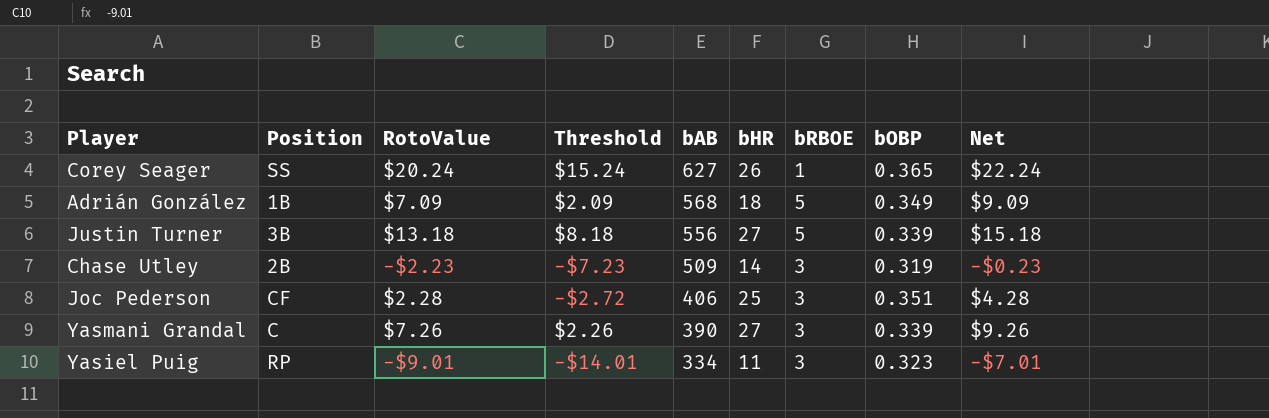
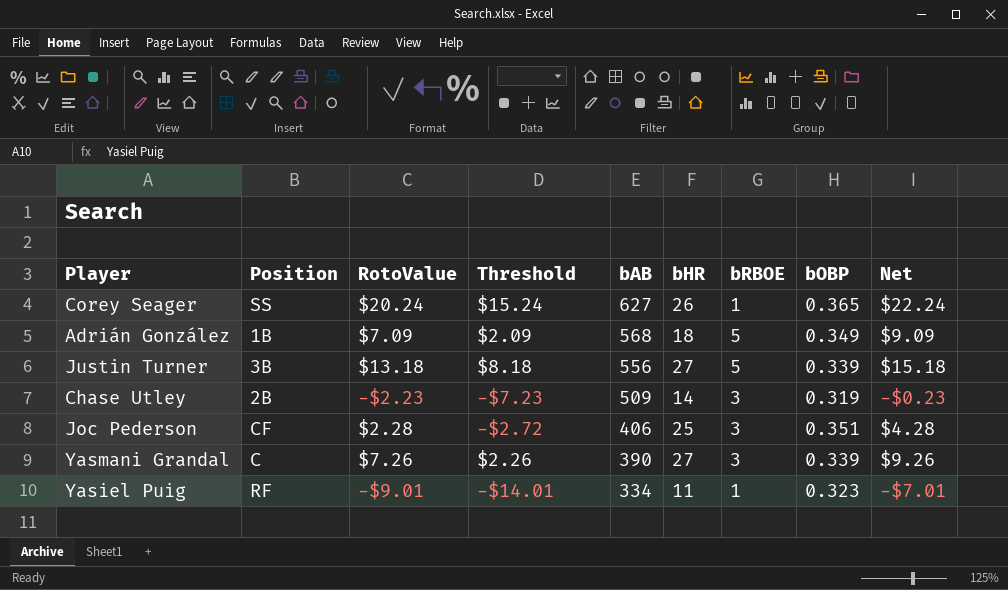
Yasiel Puig | Position: RP -> RF
Yasiel Puig | bRBOE: 3 -> 1

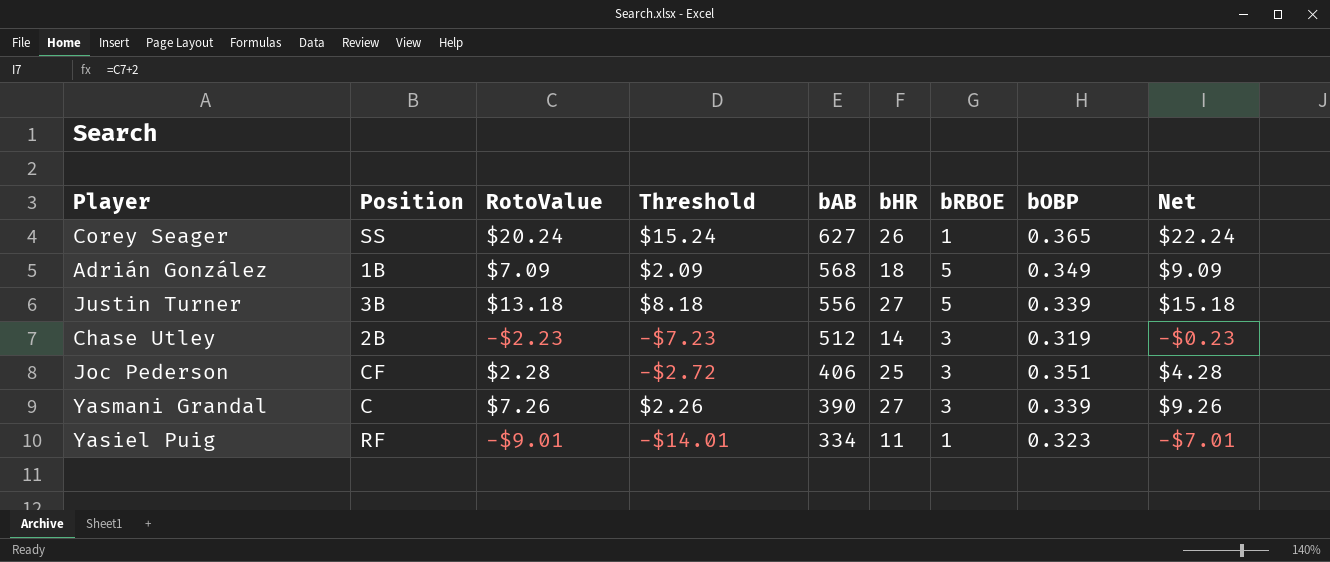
Chase Utley | bAB: 509 -> 512

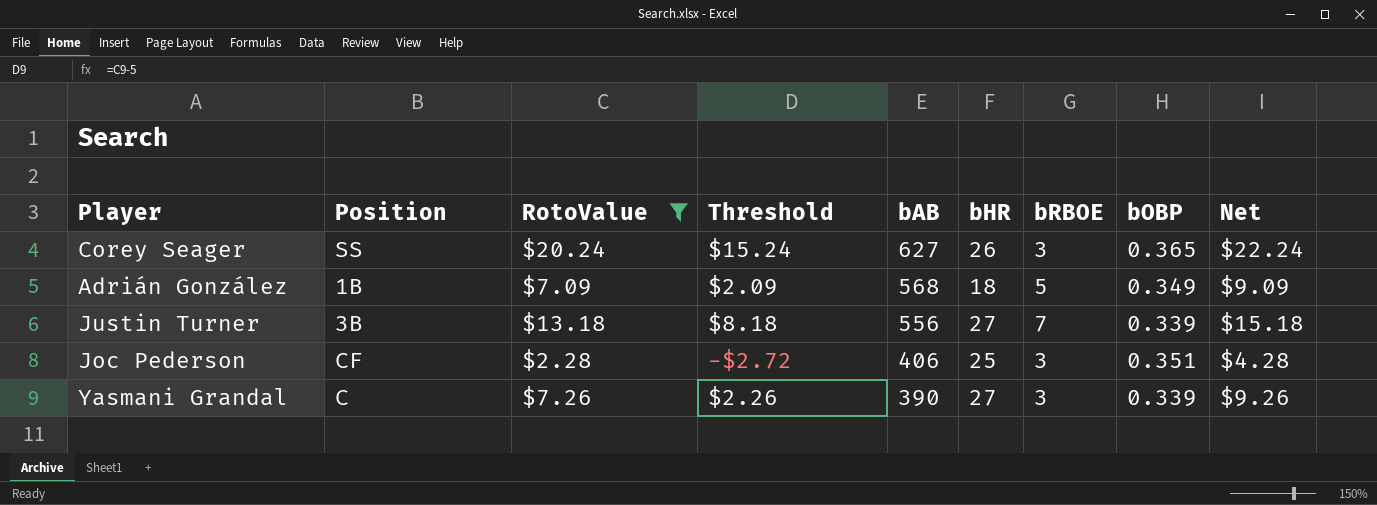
filter: none -> RotoValue >= $2.28
Corey Seager | bRBOE: 1 -> 3
Justin Turner | bRBOE: 5 -> 7

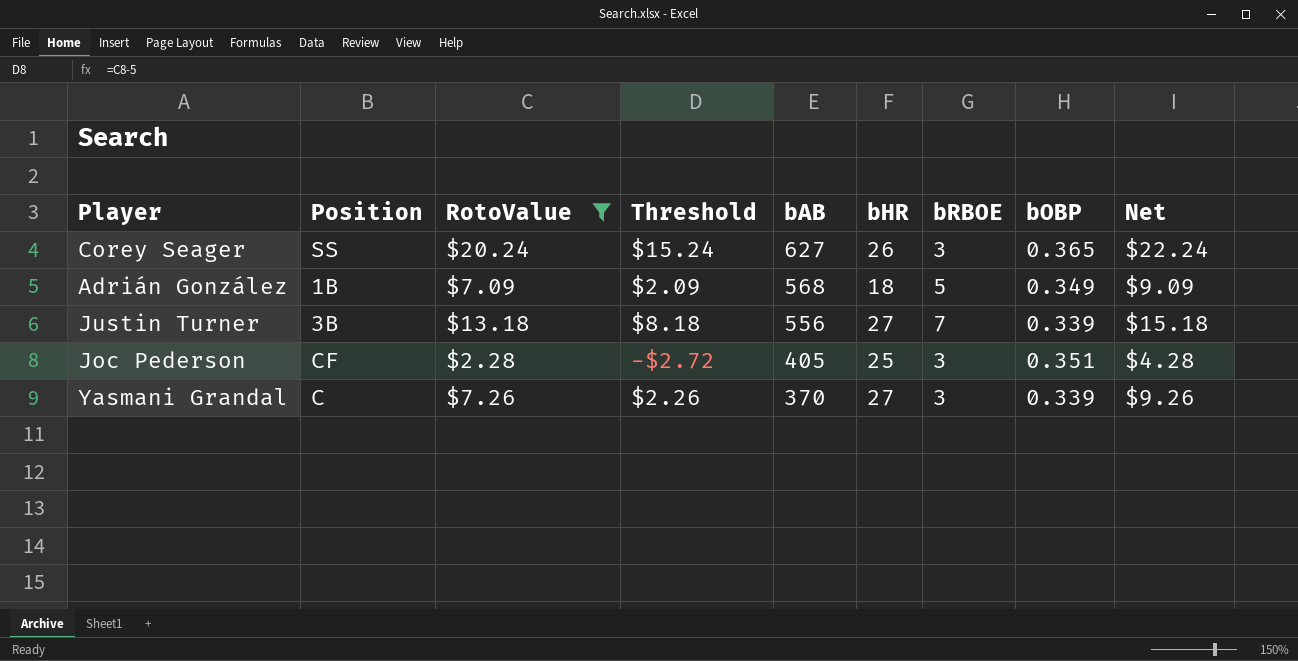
Joc Pederson | bAB: 406 -> 405
Yasmani Grandal | bAB: 390 -> 370

